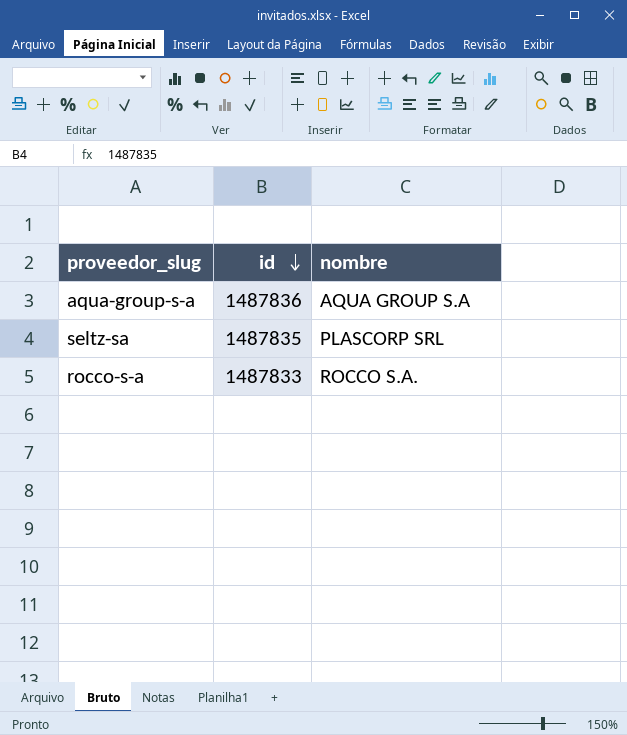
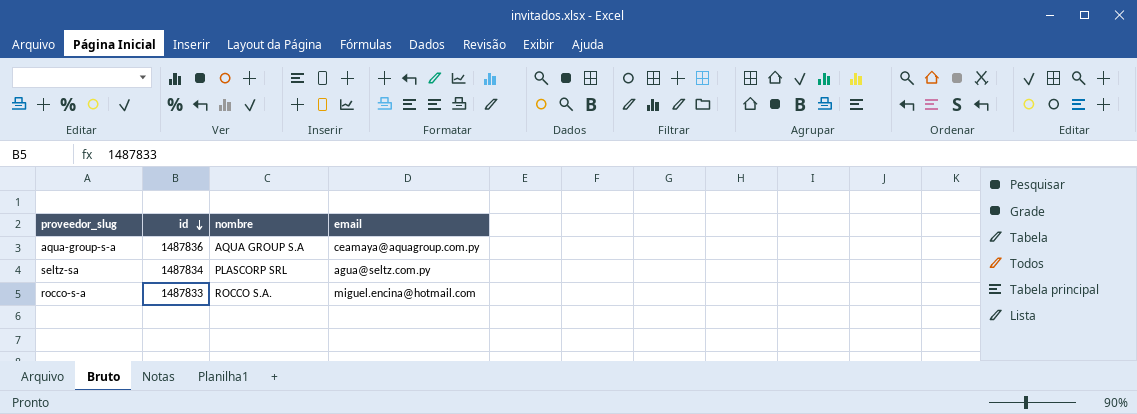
column email | position: none -> 4
seltz-sa | id: 1487835 -> 1487834

